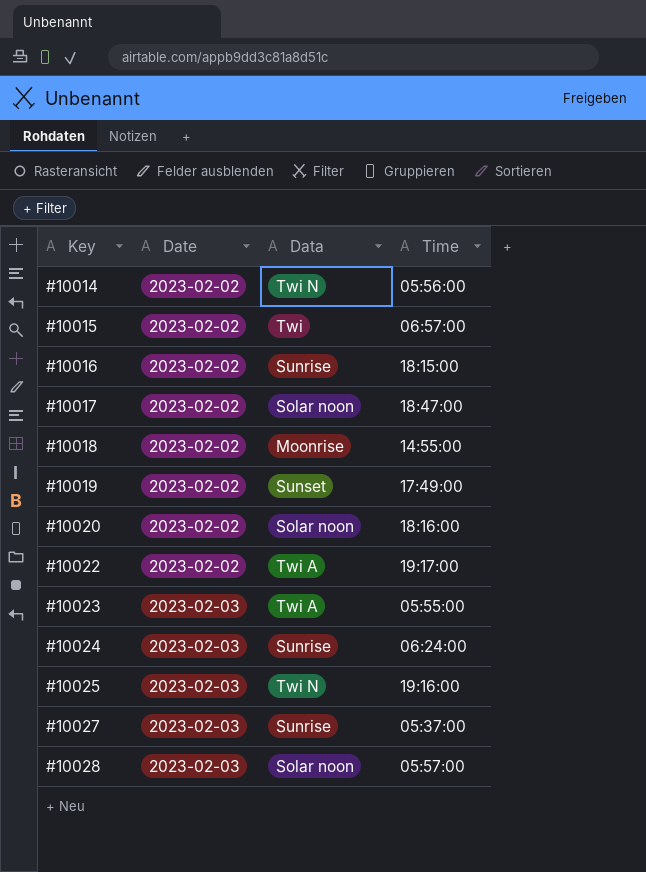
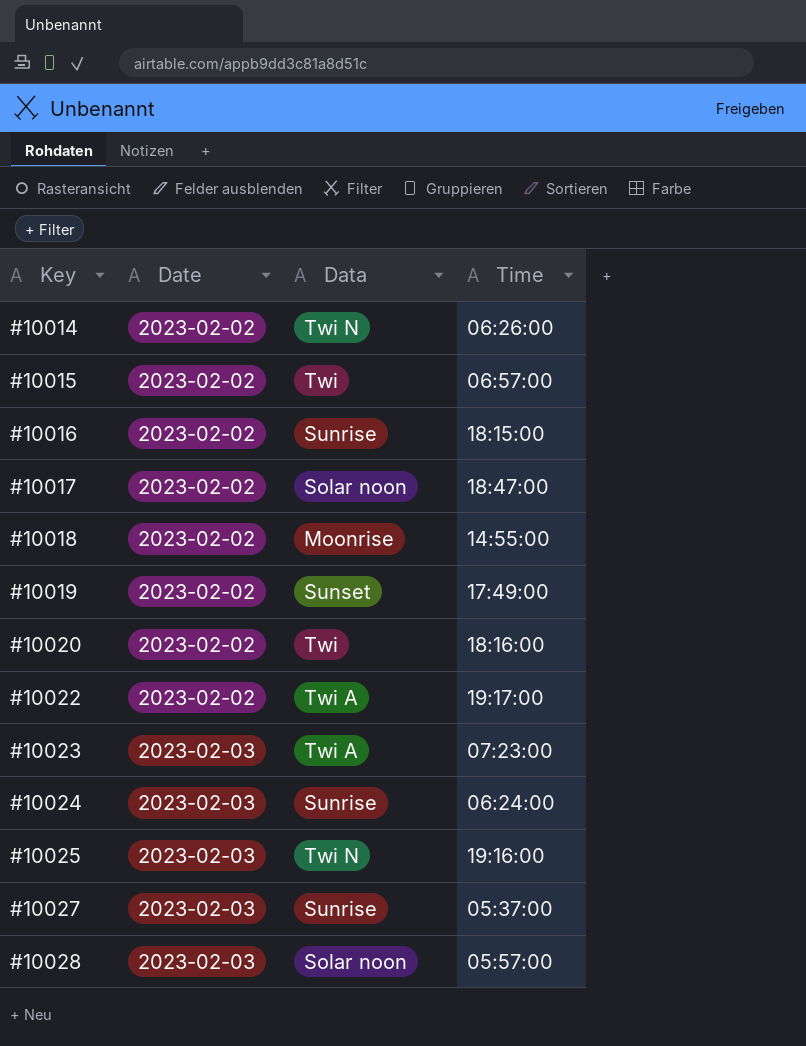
#10014 | Time: 05:56:00 -> 06:26:00
#10020 | Data: Solar noon -> Twi
#10023 | Time: 05:55:00 -> 07:23:00

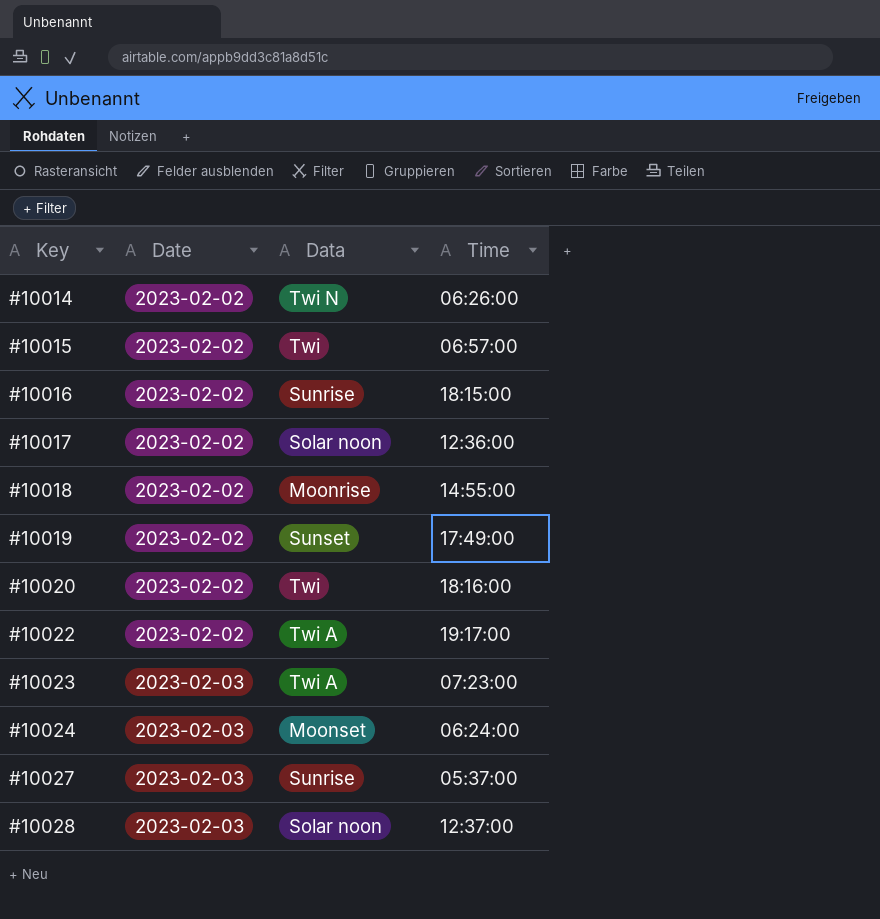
row #10025: 2023-02-03 | Twi N | 19:16:00 -> none
#10017 | Time: 18:47:00 -> 12:36:00
#10024 | Data: Sunrise -> Moonset
#10028 | Time: 05:57:00 -> 12:37:00

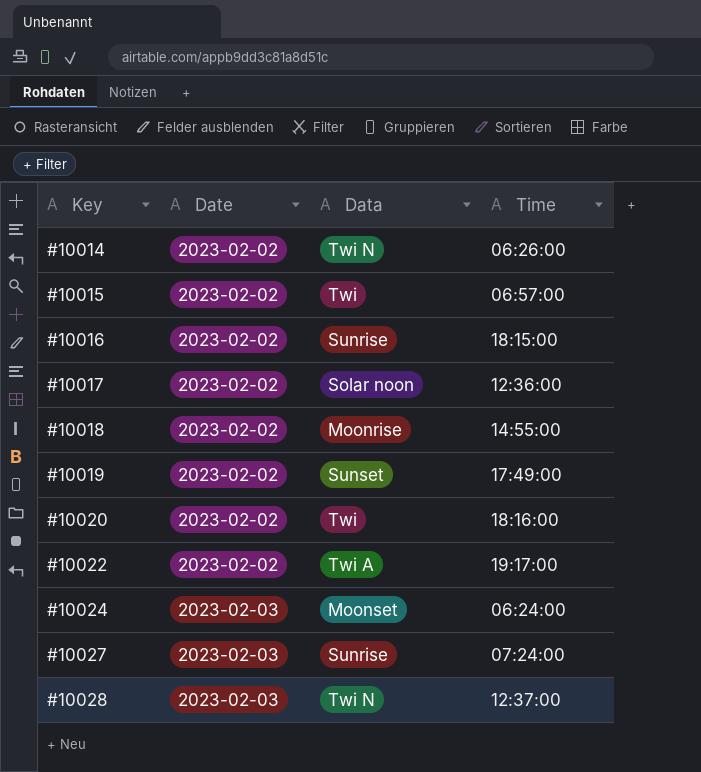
row #10023: 2023-02-03 | Twi A | 07:23:00 -> none
#10027 | Time: 05:37:00 -> 07:24:00
#10028 | Data: Solar noon -> Twi N

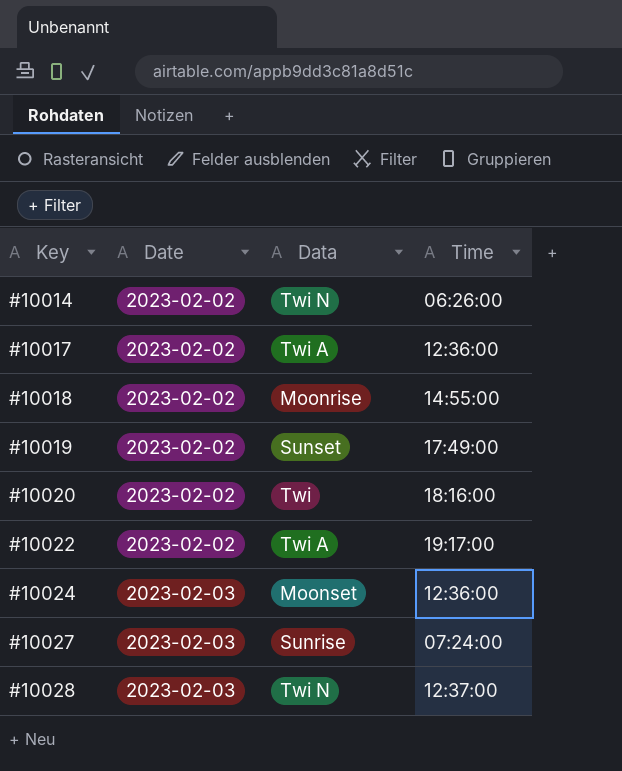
row #10015: 2023-02-02 | Twi | 06:57:00 -> none
row #10016: 2023-02-02 | Sunrise | 18:15:00 -> none
#10017 | Data: Solar noon -> Twi A
#10024 | Time: 06:24:00 -> 12:36:00

